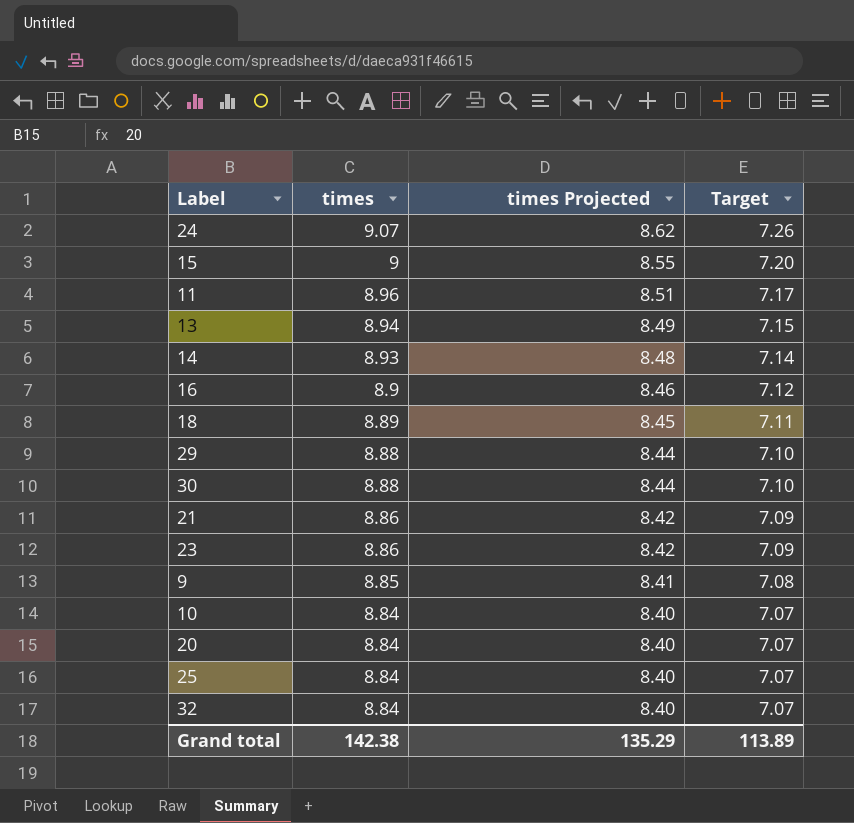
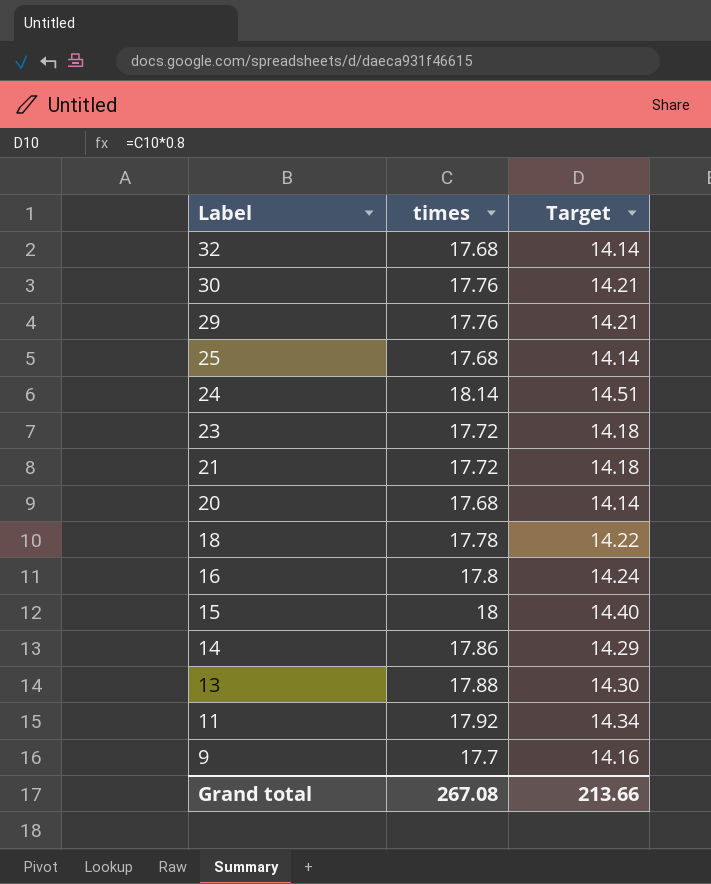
row order: times descending -> Label descending
column times Projected | formula: [times] * 0.95 -> none
row 10: 8.84 | 8.40 | 7.07 -> none
32 | times: 8.84 -> 17.68
32 | Target: 7.07 -> 14.14
30 | times: 8.88 -> 17.76
30 | Target: 7.10 -> 14.21
29 | times: 8.88 -> 17.76
29 | Target: 7.10 -> 14.21
25 | times: 8.84 -> 17.68
25 | Target: 7.07 -> 14.14
24 | times: 9.07 -> 18.14
24 | Target: 7.26 -> 14.51
23 | times: 8.86 -> 17.72
23 | Target: 7.09 -> 14.18
21 | times: 8.86 -> 17.72
21 | Target: 7.09 -> 14.18
20 | times: 8.84 -> 17.68
20 | Target: 7.07 -> 14.14
18 | times: 8.89 -> 17.78
18 | Target: 7.11 -> 14.22
16 | times: 8.9 -> 17.8
16 | Target: 7.12 -> 14.24
15 | times: 9 -> 18
15 | Target: 7.20 -> 14.40
14 | times: 8.93 -> 17.86
14 | Target: 7.14 -> 14.29
13 | times: 8.94 -> 17.88
13 | Target: 7.15 -> 14.30
11 | times: 8.96 -> 17.92
11 | Target: 7.17 -> 14.34
9 | times: 8.85 -> 17.7
9 | Target: 7.08 -> 14.16
Grand total | times: 142.38 -> 267.08
Grand total | Target: 113.89 -> 213.66

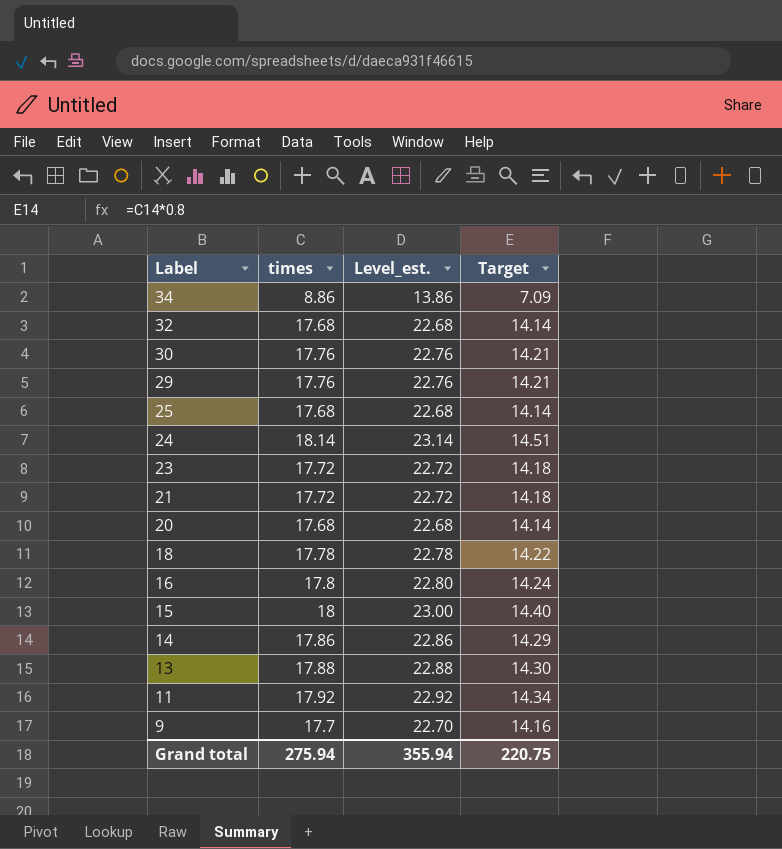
column Level_est. | formula: none -> [times] + 5
row 34: none -> 8.86 | 13.86 | 7.09
Grand total | times: 267.08 -> 275.94
Grand total | Target: 213.66 -> 220.75

